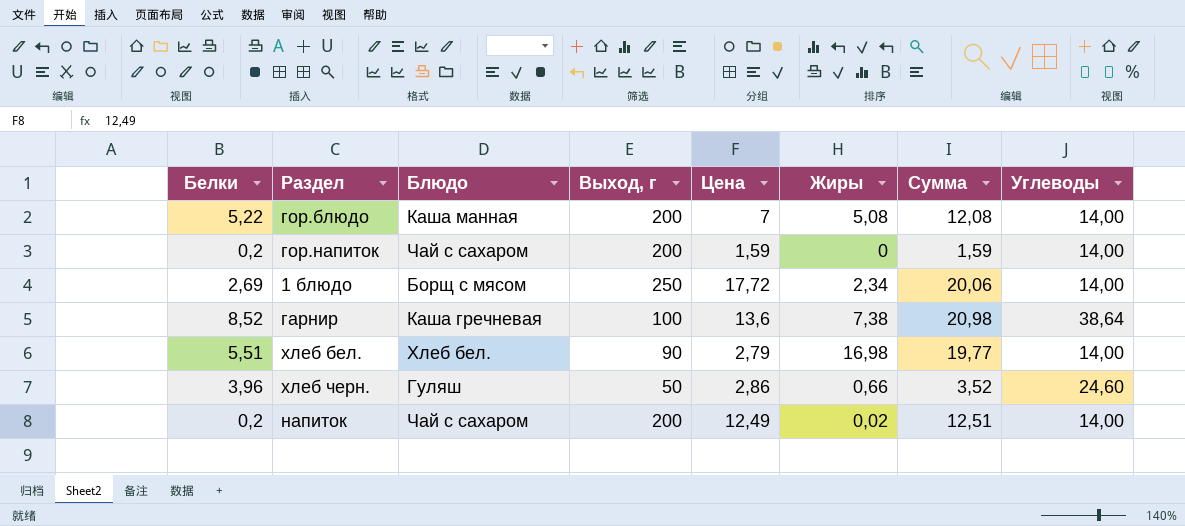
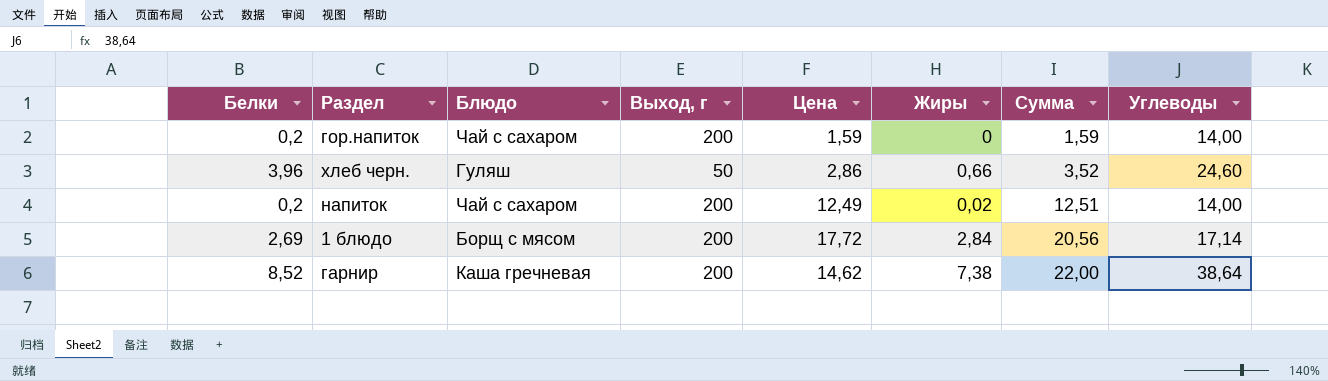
row order: none -> Сумма ascending
row гор.блюдо: 5,22 | Каша манная | 200 | 7 | 5,08 | 12,08 | 14,00 -> none
row хлеб бел.: 5,51 | Хлеб бел. | 90 | 2,79 | 16,98 | 19,77 | 14,00 -> none
1 блюдо | Выход, г: 250 -> 200
1 блюдо | Жиры: 2,34 -> 2,84
1 блюдо | Сумма: 20,06 -> 20,56
1 блюдо | Углеводы: 14,00 -> 17,14
гарнир | Выход, г: 100 -> 200
гарнир | Цена: 13,6 -> 14,62
гарнир | Сумма: 20,98 -> 22,00

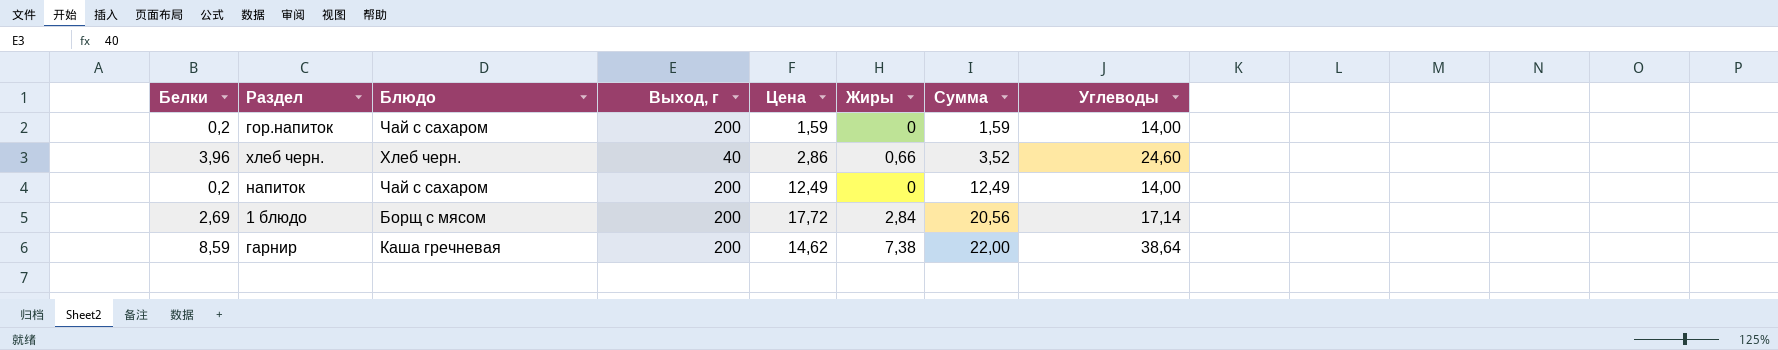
хлеб черн. | Блюдо: Гуляш -> Хлеб черн.
хлеб черн. | Выход, г: 50 -> 40
напиток | Жиры: 0,02 -> 0
напиток | Сумма: 12,51 -> 12,49
гарнир | Белки: 8,52 -> 8,59

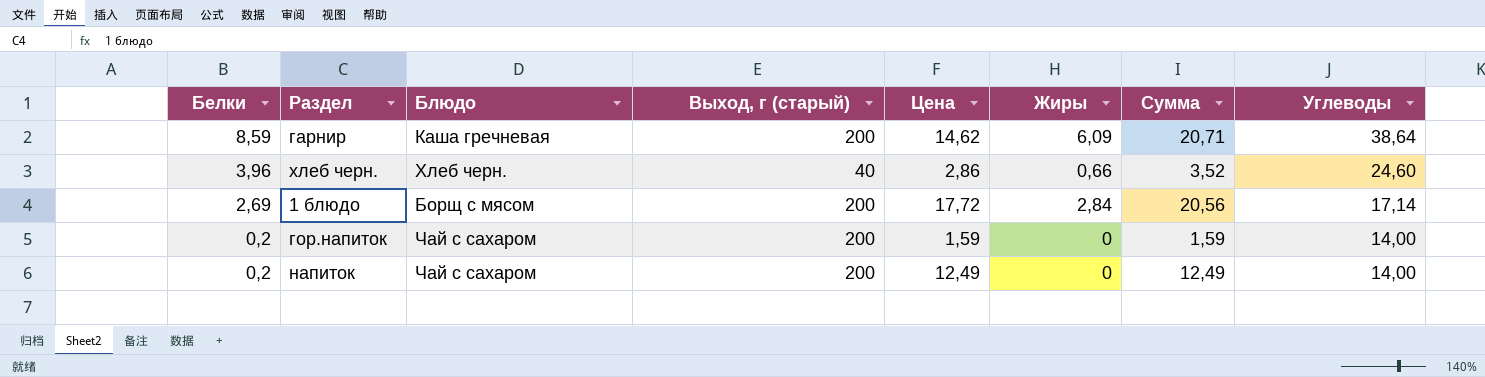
row order: Сумма ascending -> Белки descending
column name: Выход, г -> Выход, г (старый)
гарнир | Жиры: 7,38 -> 6,09
гарнир | Сумма: 22,00 -> 20,71

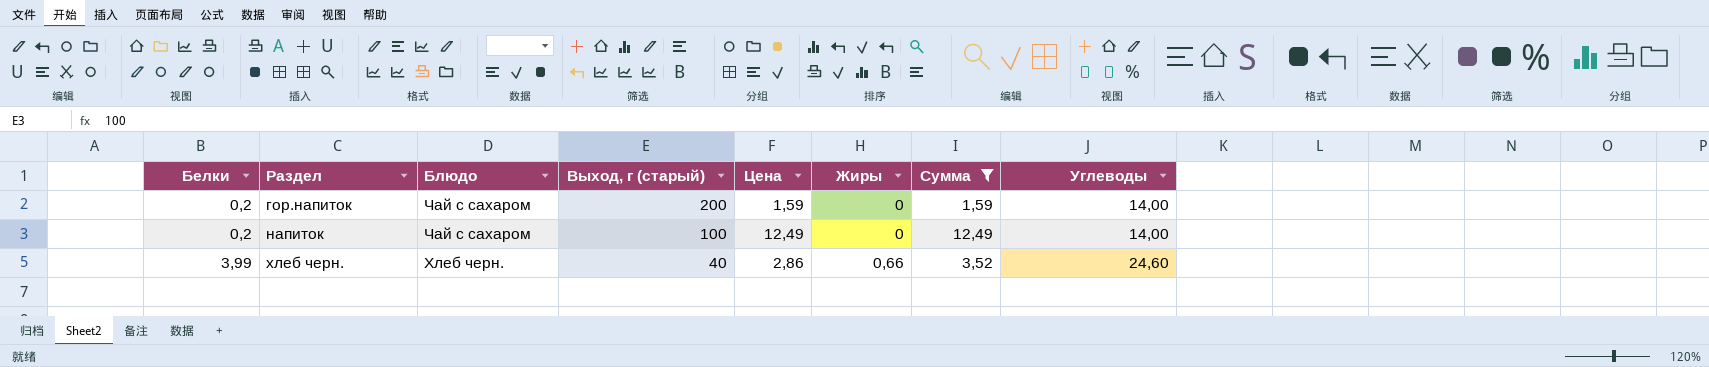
filter: none -> Сумма <= 12,49
row order: Белки descending -> Белки ascending
напиток | Выход, г (старый): 200 -> 100
хлеб черн. | Белки: 3,96 -> 3,99

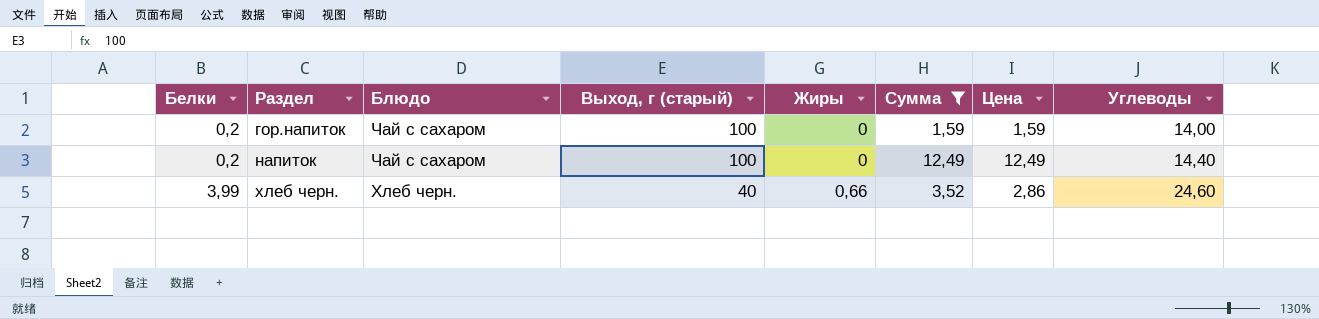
column Цена | position: 5 -> 7
гор.напиток | Выход, г (старый): 200 -> 100
напиток | Углеводы: 14,00 -> 14,40

